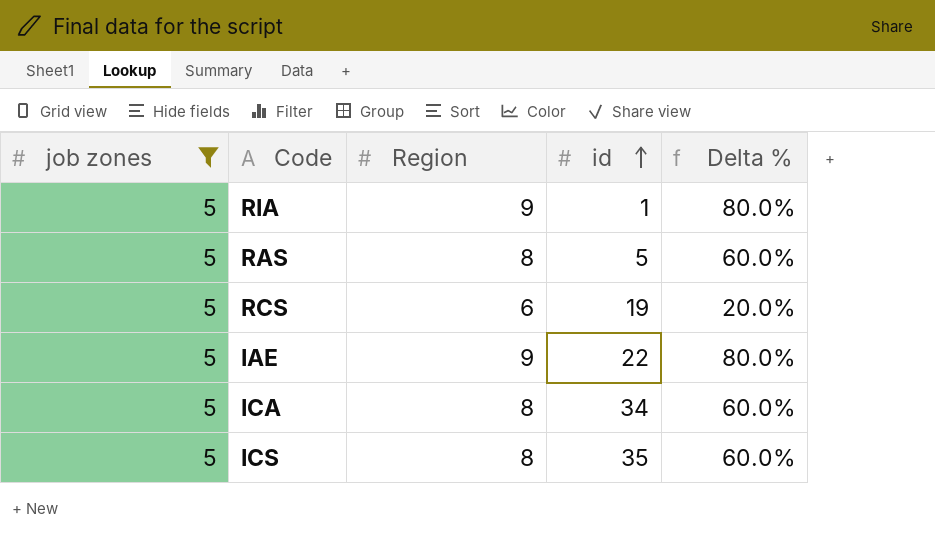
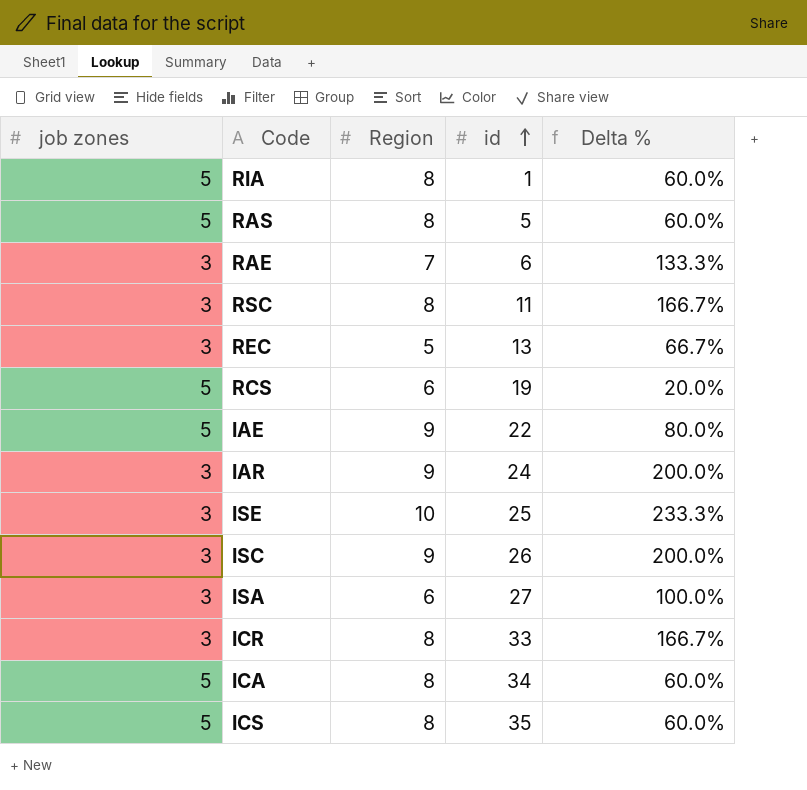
filter: job zones = 5 -> none
RIA | Region: 9 -> 8
RIA | Delta %: 80.0% -> 60.0%

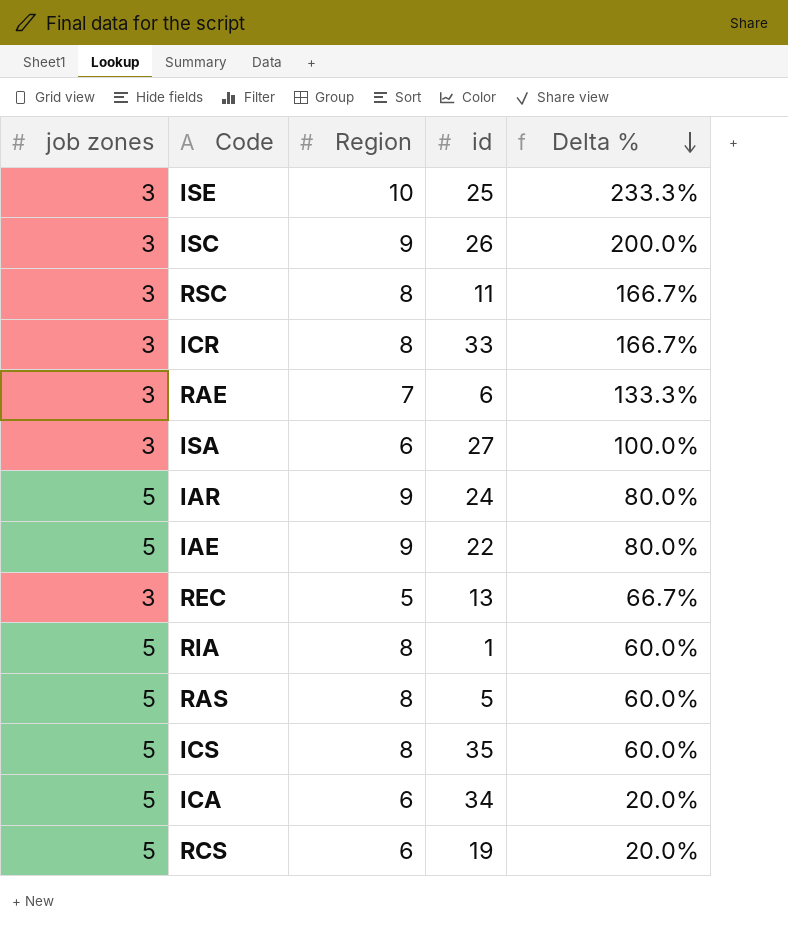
row order: id ascending -> Delta % descending
IAR | job zones: 3 -> 5
IAR | Delta %: 200.0% -> 80.0%
ICA | Region: 8 -> 6
ICA | Delta %: 60.0% -> 20.0%

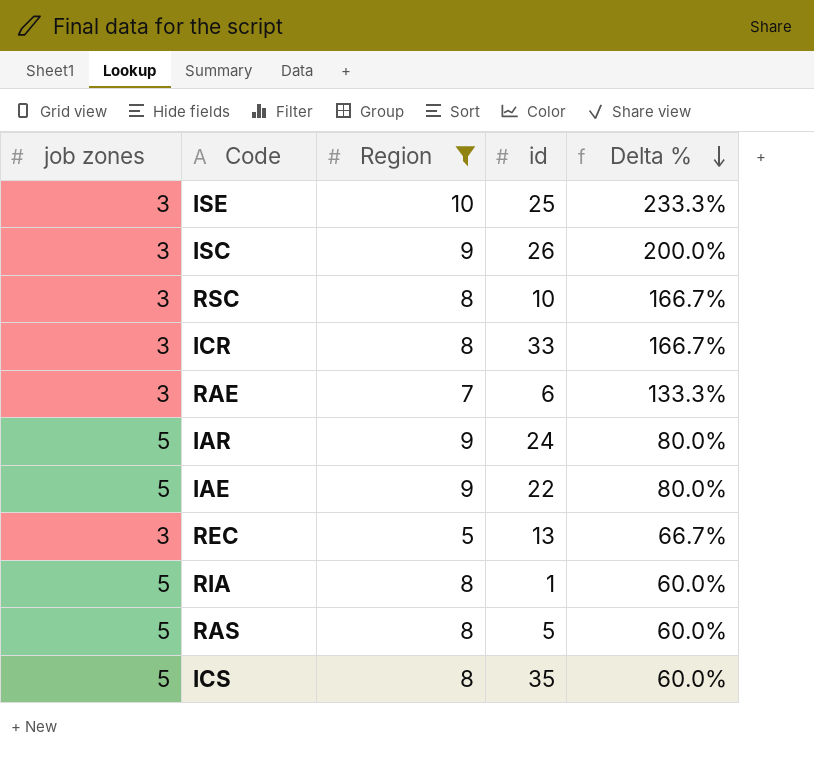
filter: none -> Region != 6
RSC | id: 11 -> 10

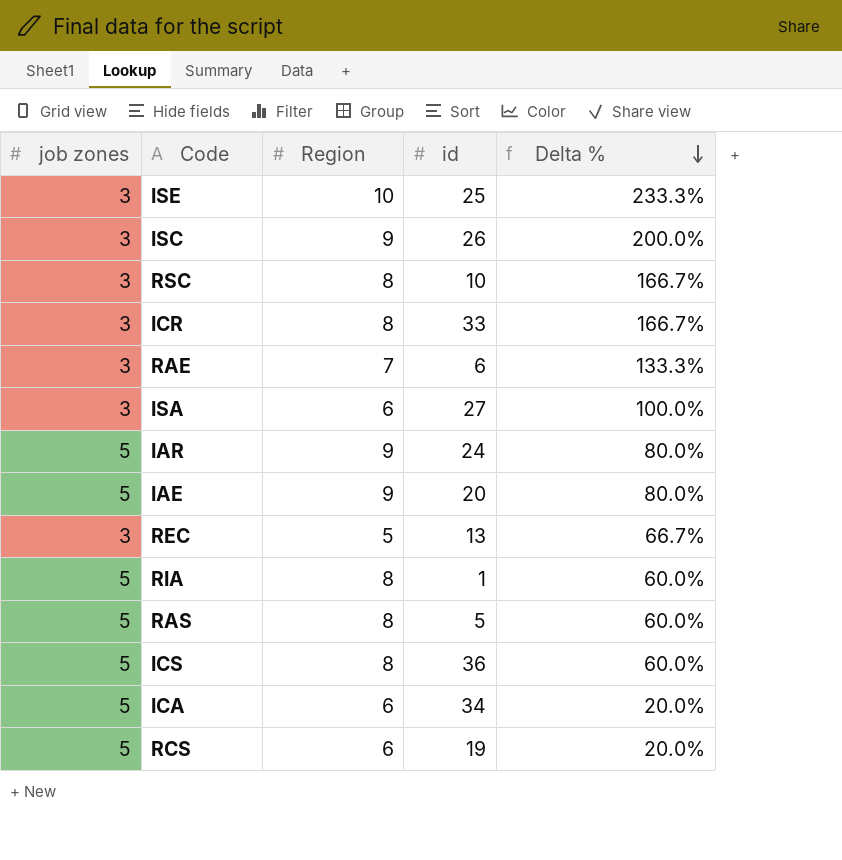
filter: Region != 6 -> none
IAE | id: 22 -> 20
ICS | id: 35 -> 36

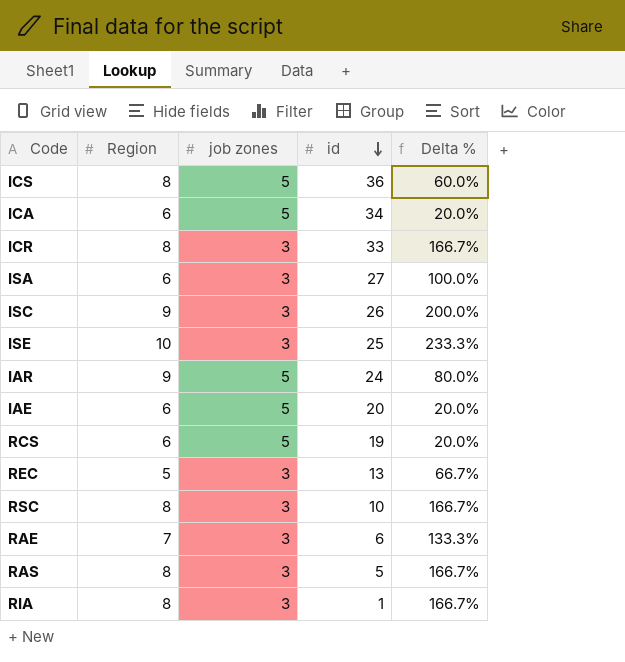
row order: Delta % descending -> id descending
column job zones | position: 1 -> 3
IAE | Region: 9 -> 6
IAE | Delta %: 80.0% -> 20.0%
RAS | job zones: 5 -> 3
RAS | Delta %: 60.0% -> 166.7%
RIA | job zones: 5 -> 3
RIA | Delta %: 60.0% -> 166.7%

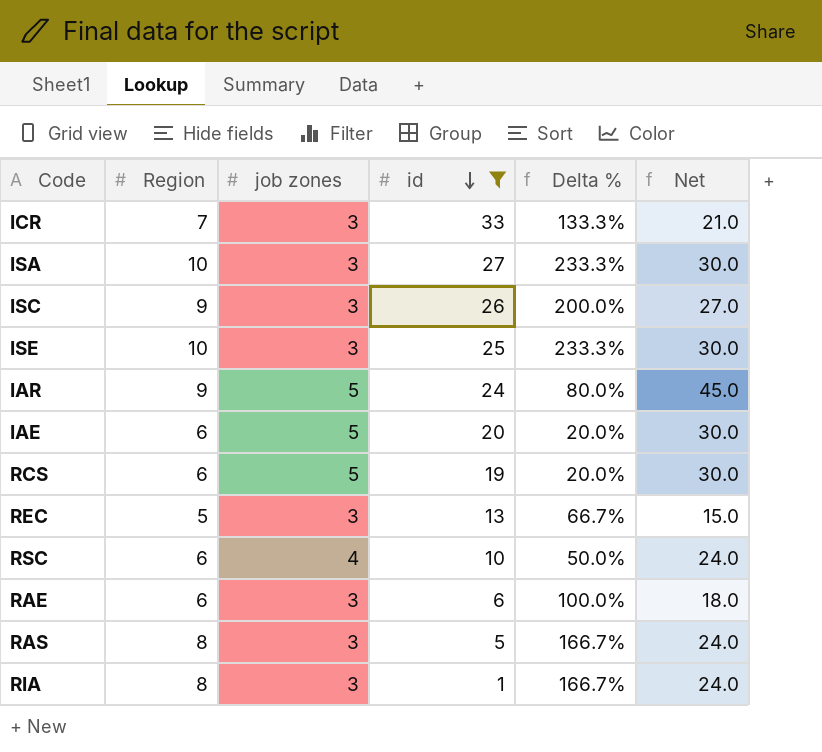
filter: none -> id <= 33
column Net | formula: none -> [Region] * [job zones]
ICR | Region: 8 -> 7
ICR | Delta %: 166.7% -> 133.3%
ISA | Region: 6 -> 10
ISA | Delta %: 100.0% -> 233.3%
RSC | Region: 8 -> 6
RSC | job zones: 3 -> 4
RSC | Delta %: 166.7% -> 50.0%
RAE | Region: 7 -> 6
RAE | Delta %: 133.3% -> 100.0%

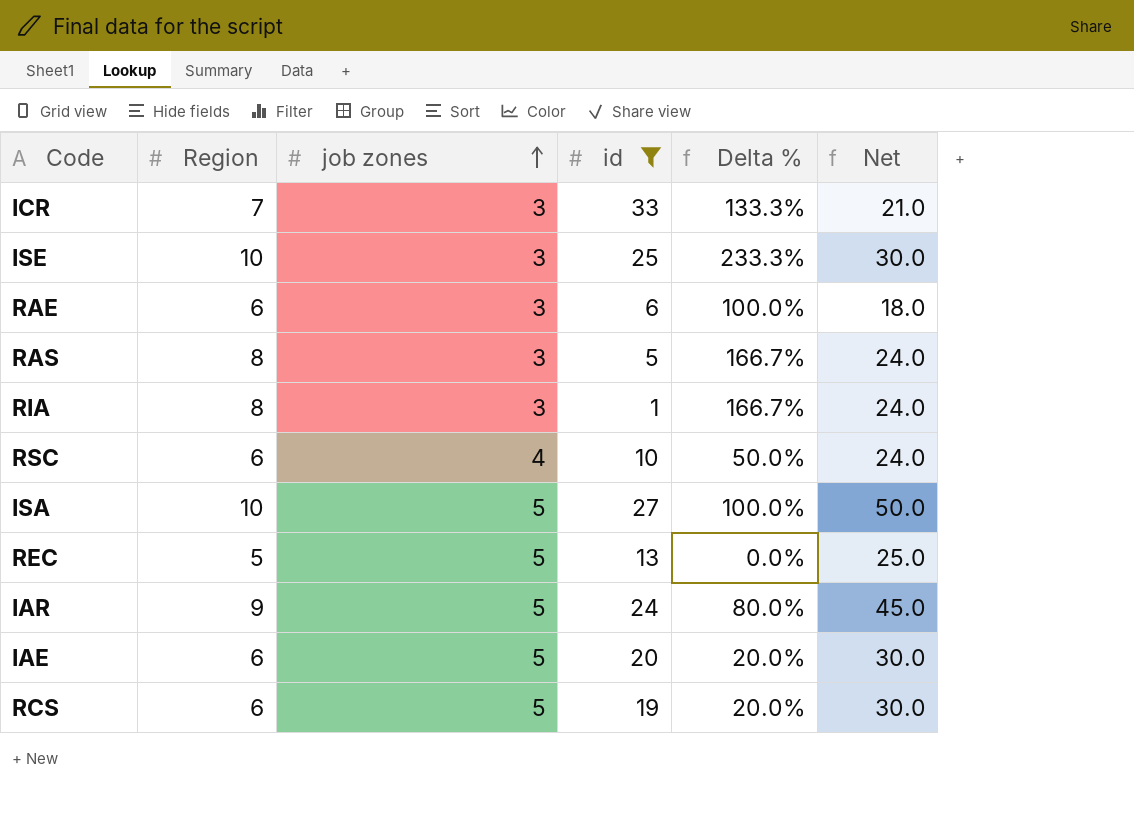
row order: id descending -> job zones ascending
row ISC: 9 | 3 | 26 | 200.0% | 27.0 -> none
ISA | job zones: 3 -> 5
ISA | Delta %: 233.3% -> 100.0%
ISA | Net: 30.0 -> 50.0
REC | job zones: 3 -> 5
REC | Delta %: 66.7% -> 0.0%
REC | Net: 15.0 -> 25.0

